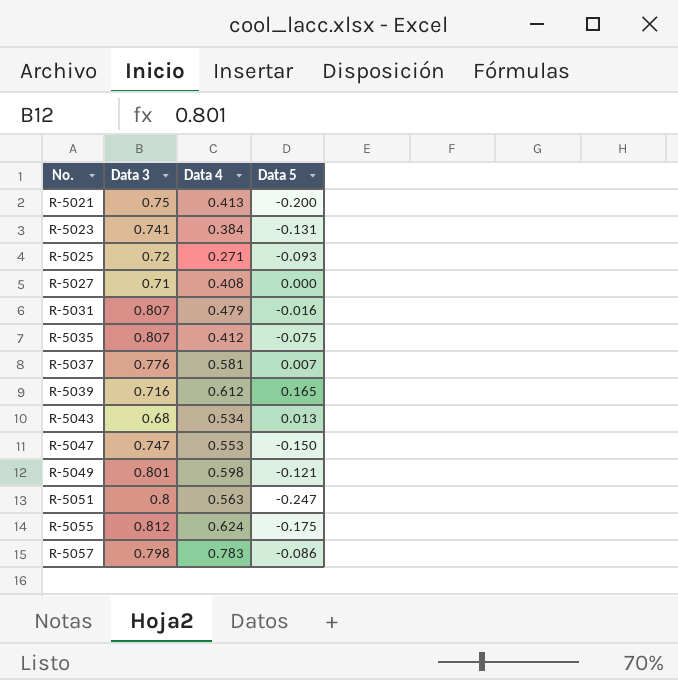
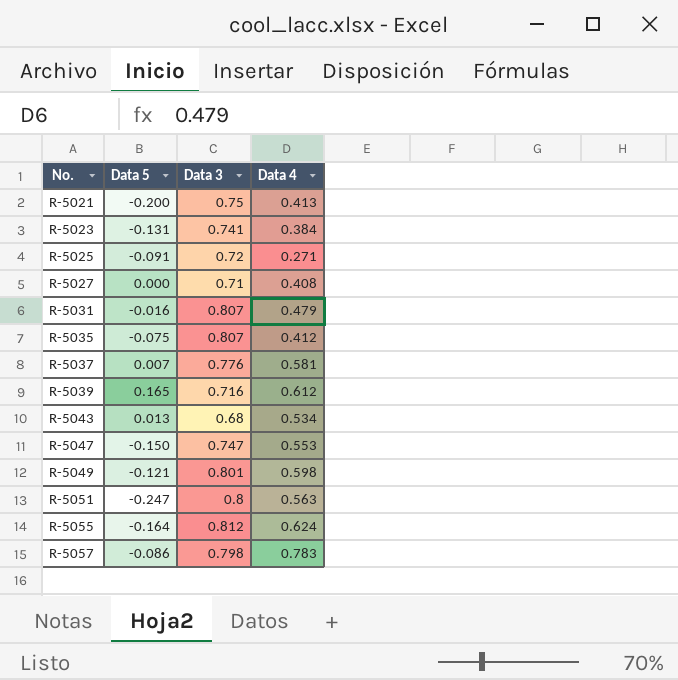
column Data 5 | position: 4 -> 2
R-5025 | Data 5: -0.093 -> -0.091
R-5055 | Data 5: -0.175 -> -0.164

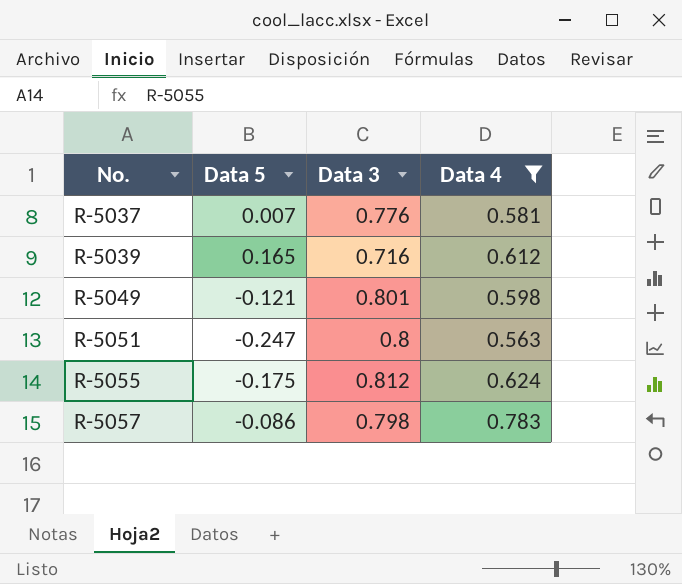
filter: none -> Data 4 >= 0.563
R-5055 | Data 5: -0.164 -> -0.175

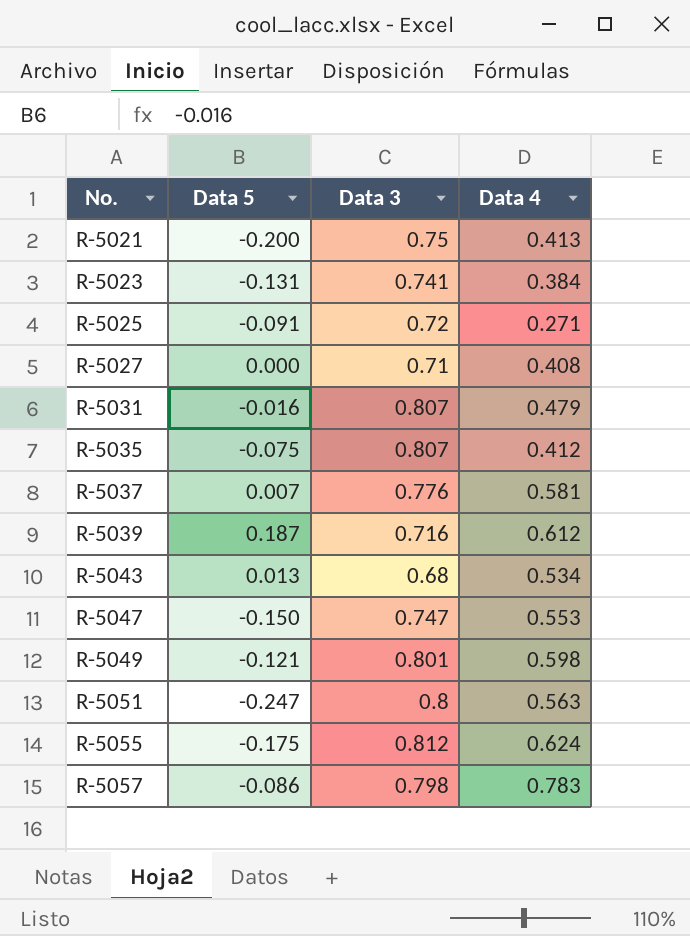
filter: Data 4 >= 0.563 -> none
R-5039 | Data 5: 0.165 -> 0.187

